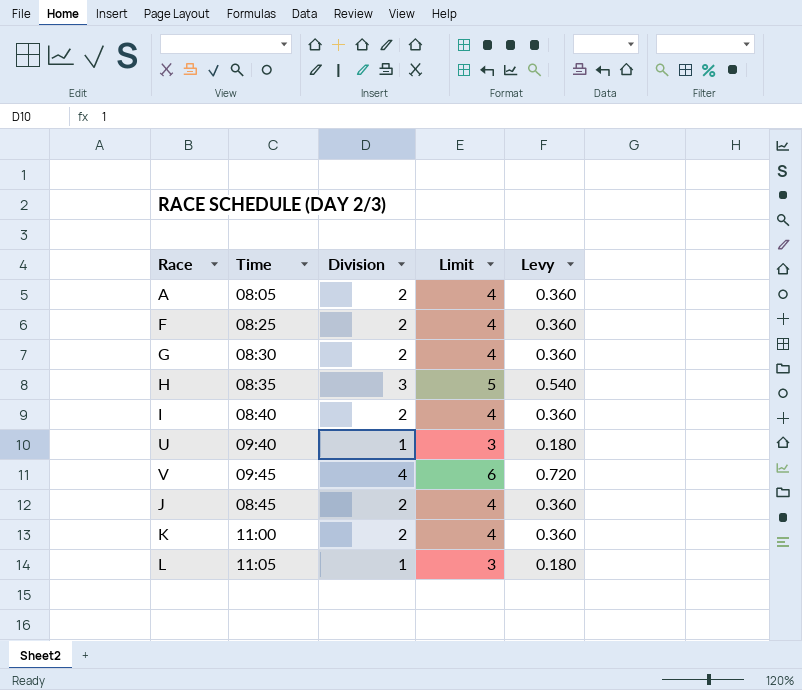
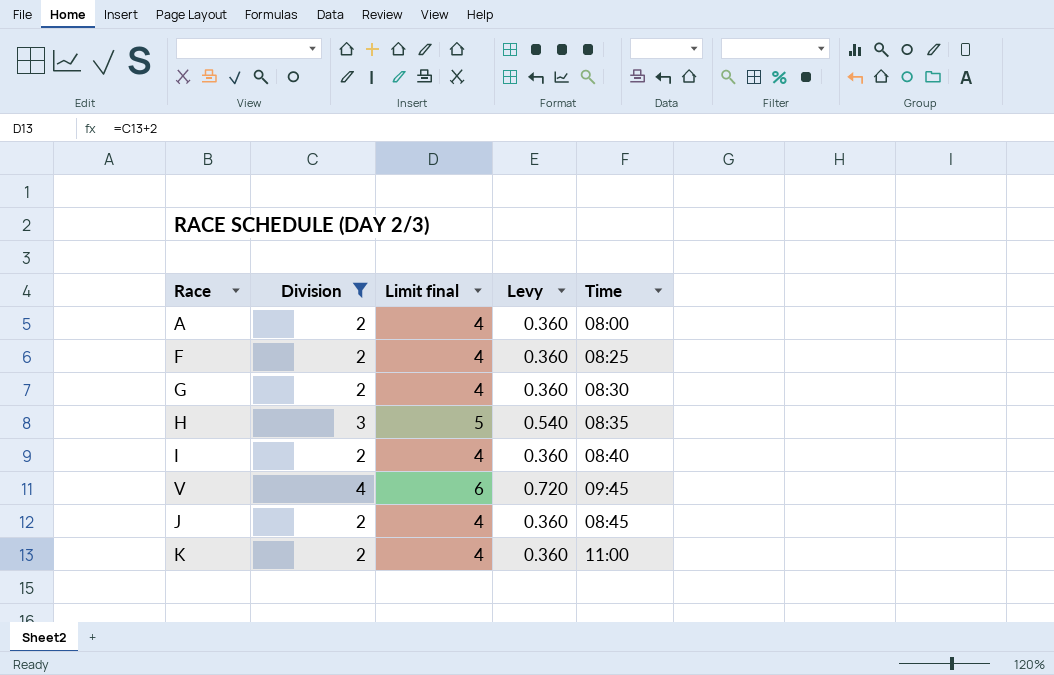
filter: none -> Division != 1
column name: Limit -> Limit final
column Time | position: 2 -> 5
A | Time: 08:05 -> 08:00

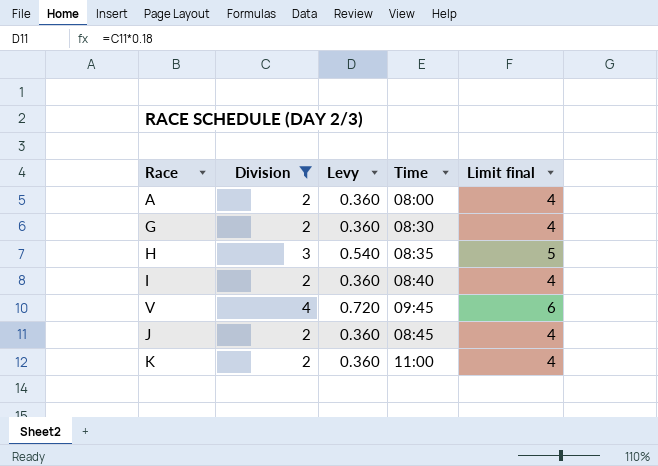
column Limit final | position: 3 -> 5
row F: 2 | 4 | 0.360 | 08:25 -> none

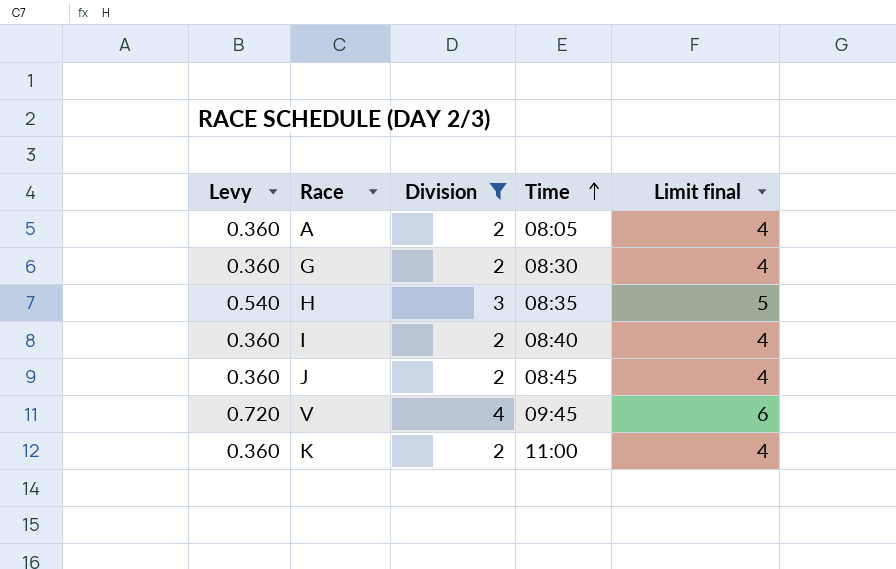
row order: none -> Time ascending
column Levy | position: 3 -> 1
A | Time: 08:00 -> 08:05

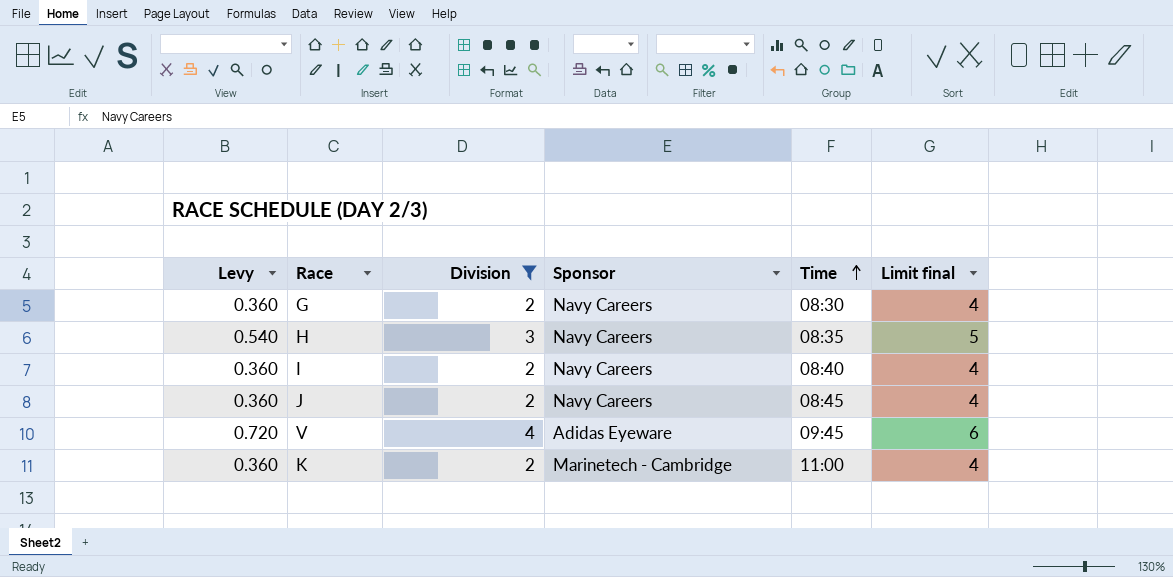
column Sponsor | position: none -> 4
row A: 0.360 | 2 | 08:05 | 4 -> none

